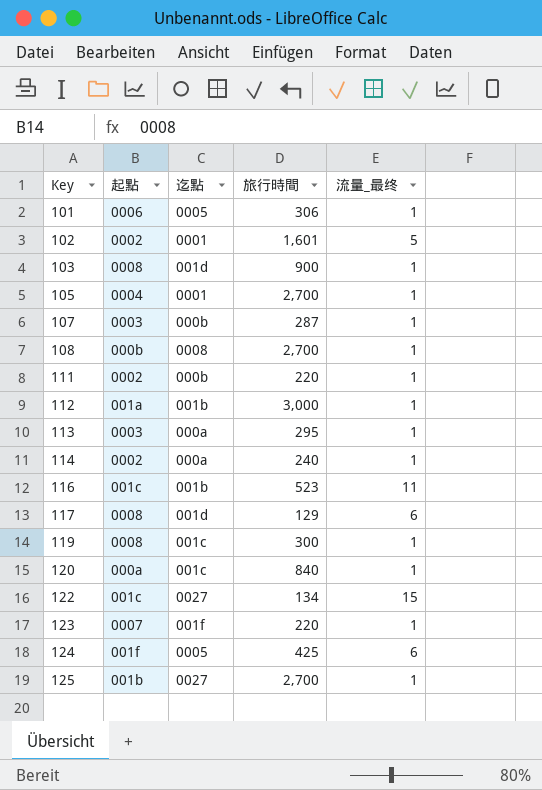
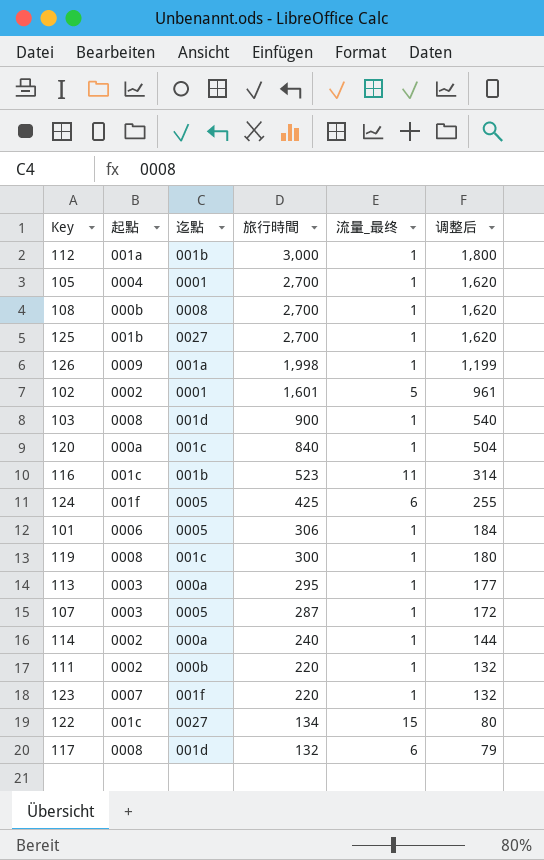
row order: Key ascending -> 旅行時間 descending
column 调整后 | formula: none -> [旅行時間] * 0.6
row 126: none -> 0009 | 001a | 1,998 | 1 | 1,199
107 | 迄點: 000b -> 0005
117 | 旅行時間: 129 -> 132

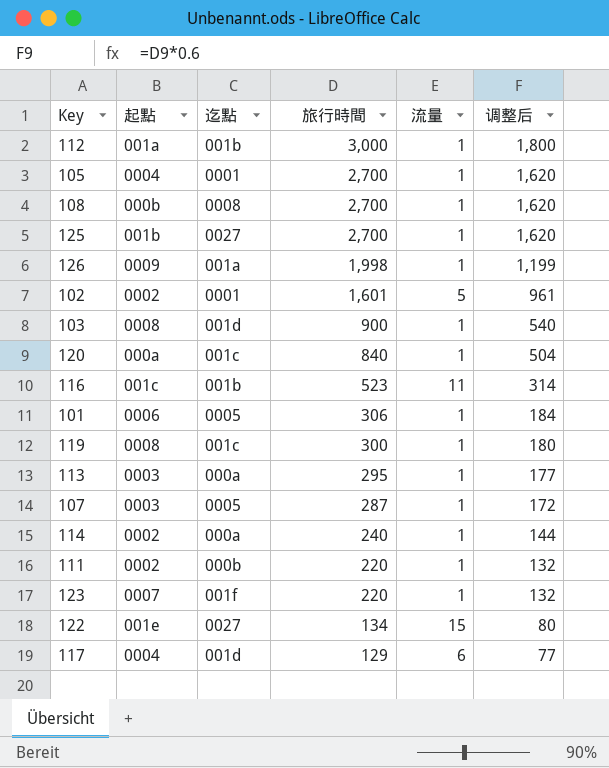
column name: 流量_最终 -> 流量
row 124: 001f | 0005 | 425 | 6 | 255 -> none
122 | 起點: 001c -> 001e
117 | 起點: 0008 -> 0004
117 | 旅行時間: 132 -> 129
117 | 调整后: 79 -> 77

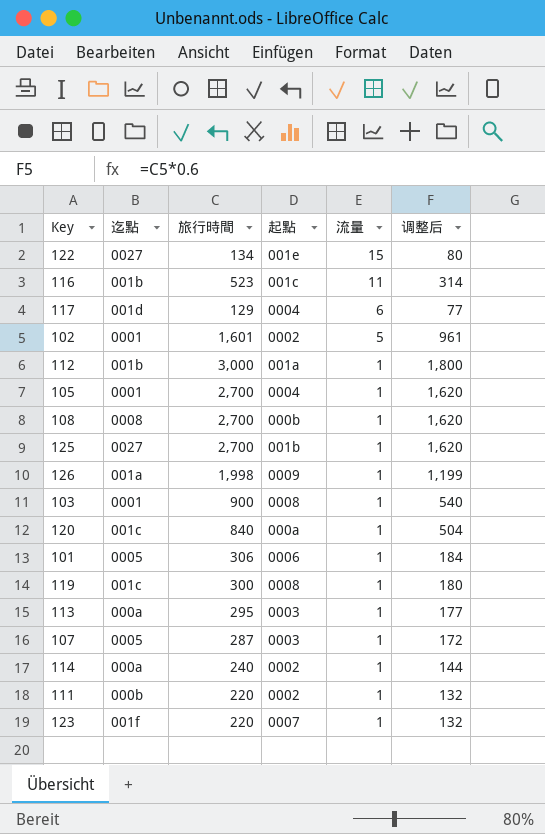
row order: 旅行時間 descending -> 流量 descending
column 起點 | position: 2 -> 4
103 | 迄點: 001d -> 0001

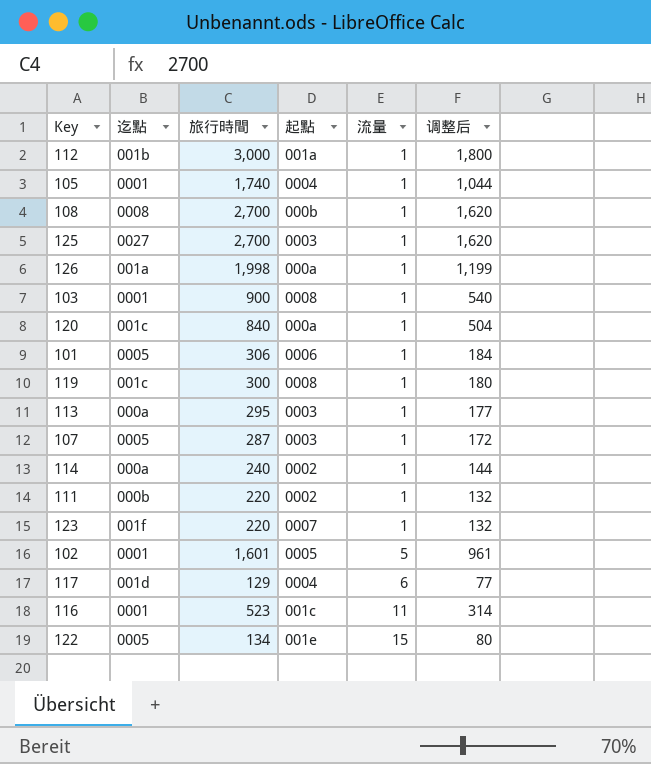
row order: 流量 descending -> 流量 ascending
105 | 旅行時間: 2,700 -> 1,740
105 | 调整后: 1,620 -> 1,044
125 | 起點: 001b -> 0003
126 | 起點: 0009 -> 000a
102 | 起點: 0002 -> 0005
116 | 迄點: 001b -> 0001
122 | 迄點: 0027 -> 0005

